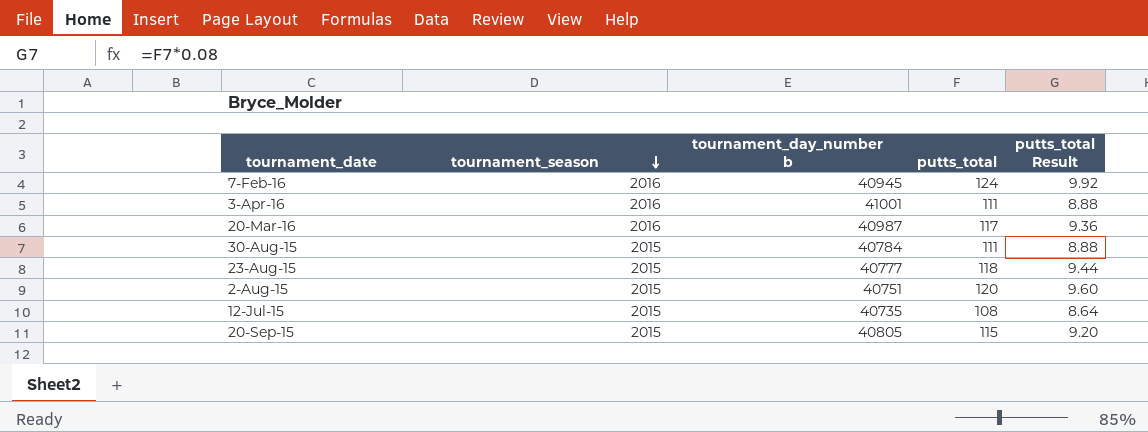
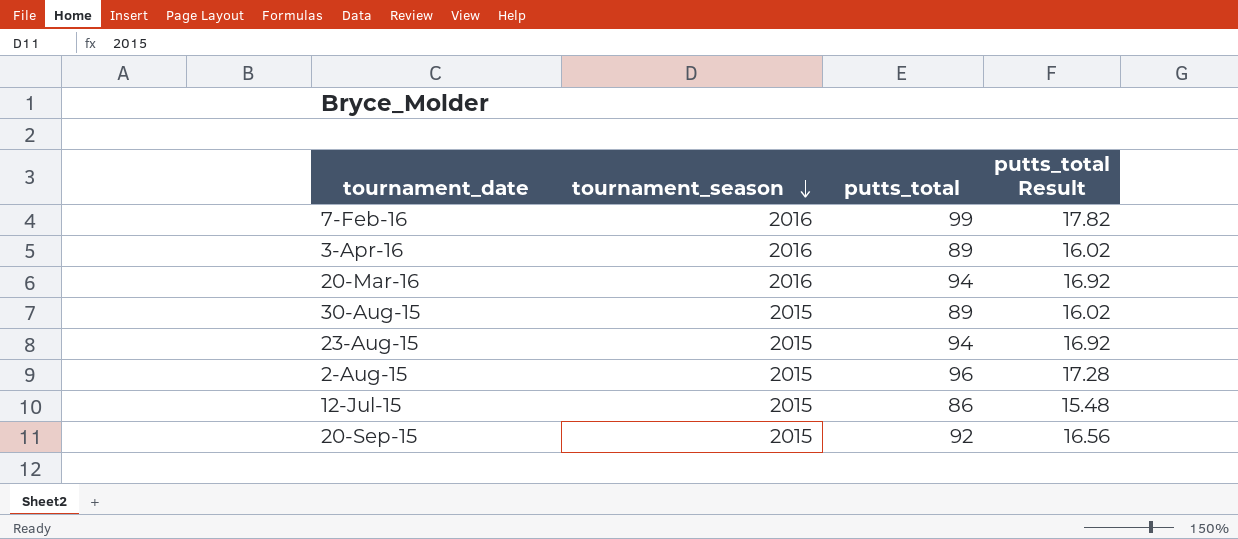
column tournament_day_number b | position: 3 -> none
column putts_total Result | formula: [putts_total] * 0.08 -> [putts_total] * 0.18
7-Feb-16 | putts_total: 124 -> 99
3-Apr-16 | putts_total: 111 -> 89
20-Mar-16 | putts_total: 117 -> 94
30-Aug-15 | putts_total: 111 -> 89
23-Aug-15 | putts_total: 118 -> 94
2-Aug-15 | putts_total: 120 -> 96
12-Jul-15 | putts_total: 108 -> 86
20-Sep-15 | putts_total: 115 -> 92

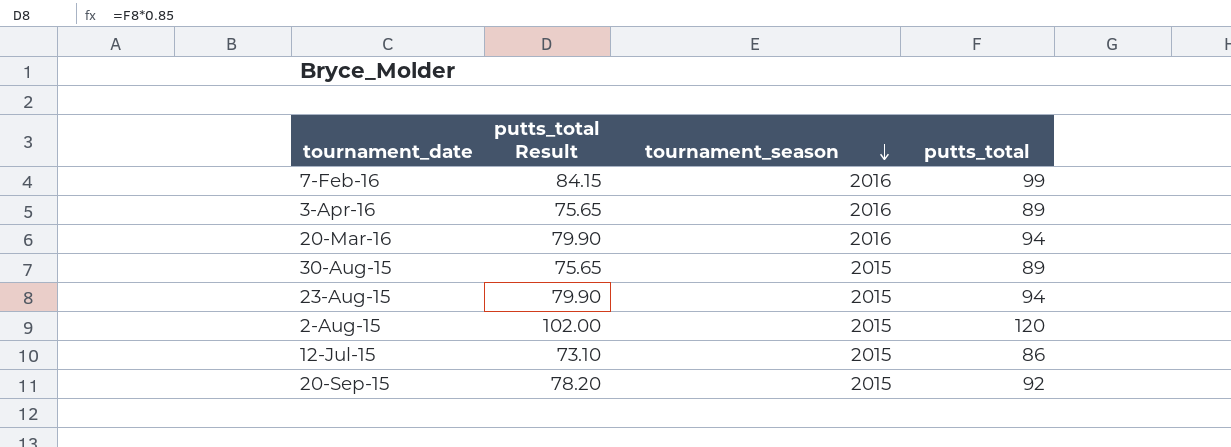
column putts_total Result | formula: [putts_total] * 0.18 -> [putts_total] * 0.85
column putts_total Result | position: 4 -> 2
2-Aug-15 | putts_total: 96 -> 120

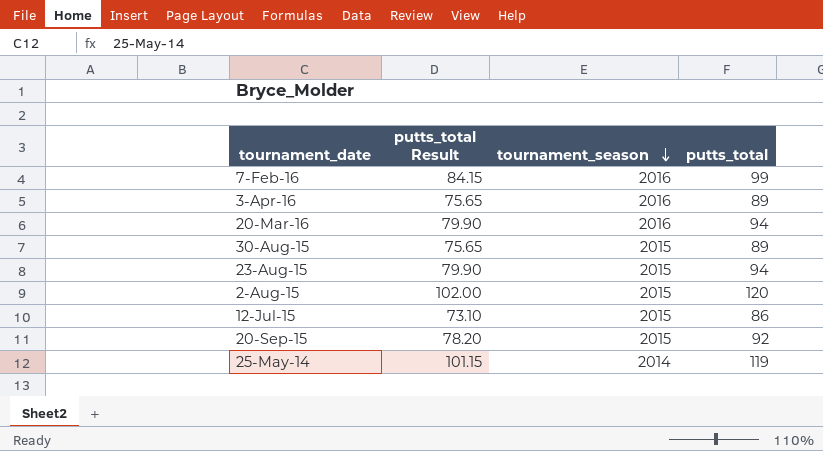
row 25-May-14: none -> 101.15 | 2014 | 119

